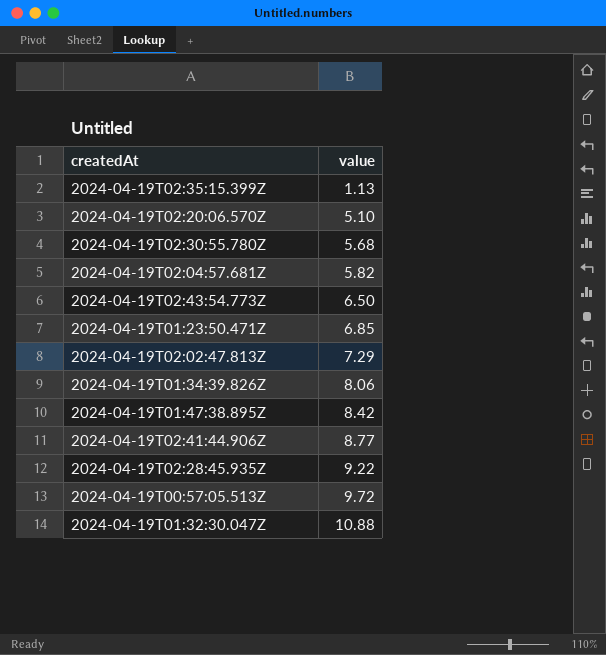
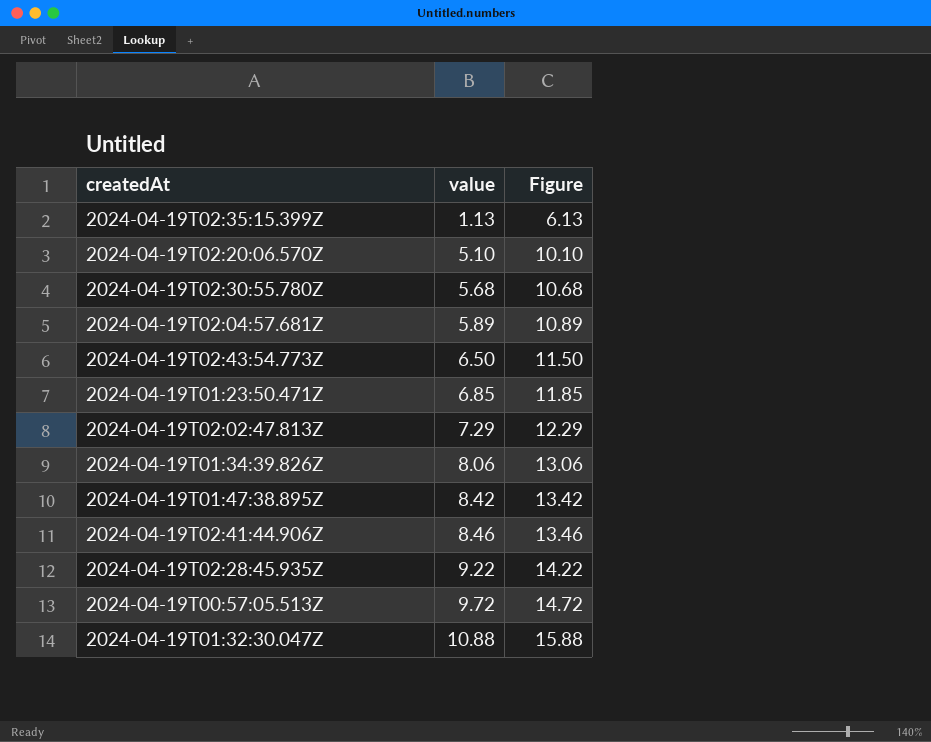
column Figure | formula: none -> [value] + 5
2024-04-19T02:04:57.681Z | value: 5.82 -> 5.89
2024-04-19T02:41:44.906Z | value: 8.77 -> 8.46

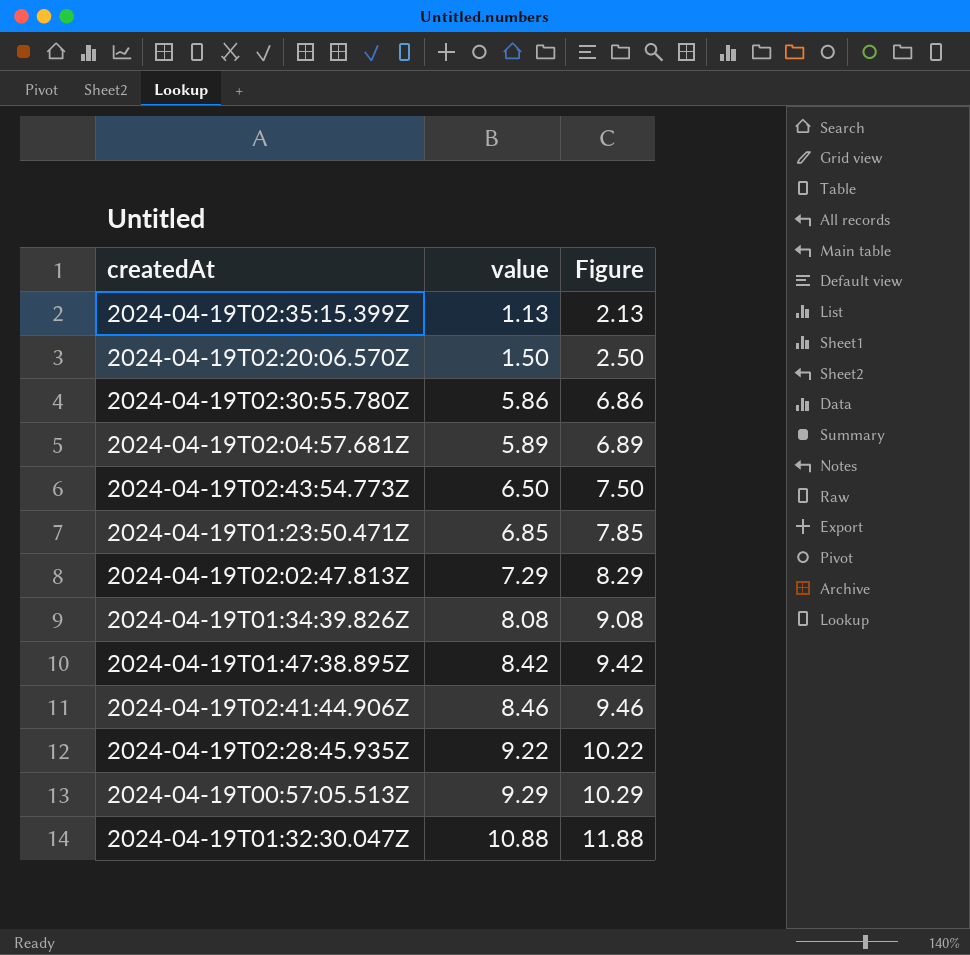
column Figure | formula: [value] + 5 -> [value] + 1
2024-04-19T02:20:06.570Z | value: 5.10 -> 1.50
2024-04-19T02:30:55.780Z | value: 5.68 -> 5.86
2024-04-19T01:34:39.826Z | value: 8.06 -> 8.08
2024-04-19T00:57:05.513Z | value: 9.72 -> 9.29

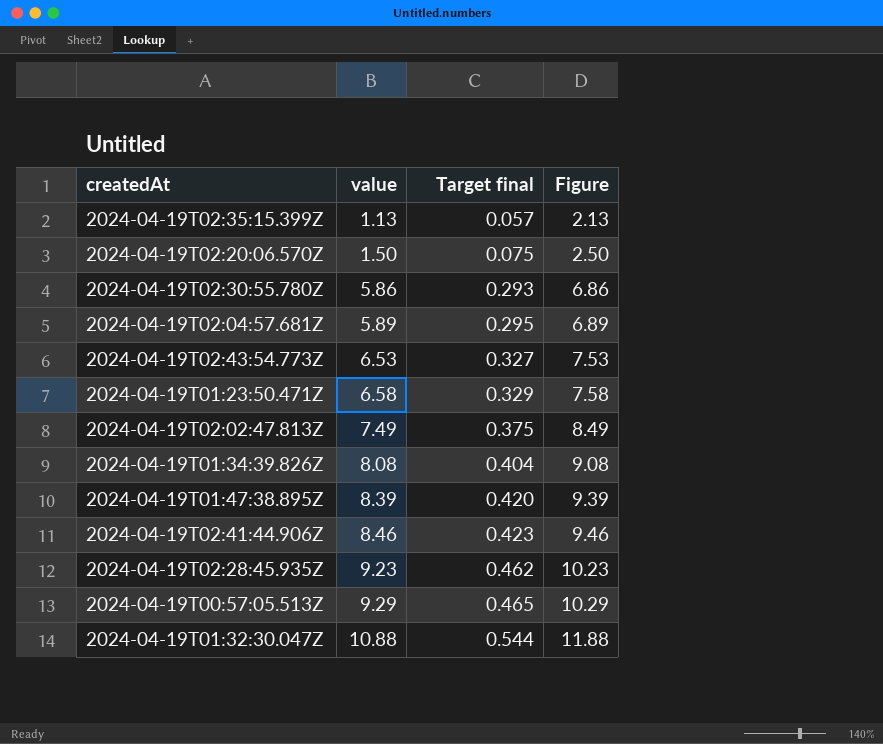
column Target final | formula: none -> [value] * 0.05
2024-04-19T02:43:54.773Z | value: 6.50 -> 6.53
2024-04-19T02:43:54.773Z | Figure: 7.50 -> 7.53
2024-04-19T01:23:50.471Z | value: 6.85 -> 6.58
2024-04-19T01:23:50.471Z | Figure: 7.85 -> 7.58
2024-04-19T02:02:47.813Z | value: 7.29 -> 7.49
2024-04-19T02:02:47.813Z | Figure: 8.29 -> 8.49
2024-04-19T01:47:38.895Z | value: 8.42 -> 8.39
2024-04-19T01:47:38.895Z | Figure: 9.42 -> 9.39
2024-04-19T02:28:45.935Z | value: 9.22 -> 9.23
2024-04-19T02:28:45.935Z | Figure: 10.22 -> 10.23

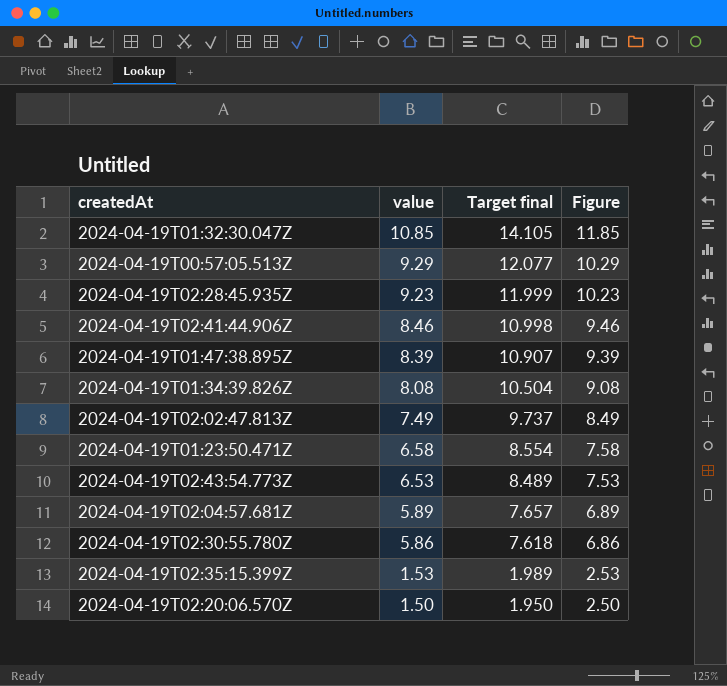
row order: value ascending -> value descending
column Target final | formula: [value] * 0.05 -> [value] * 1.3
2024-04-19T01:32:30.047Z | value: 10.88 -> 10.85
2024-04-19T01:32:30.047Z | Figure: 11.88 -> 11.85
2024-04-19T02:35:15.399Z | value: 1.13 -> 1.53
2024-04-19T02:35:15.399Z | Figure: 2.13 -> 2.53

